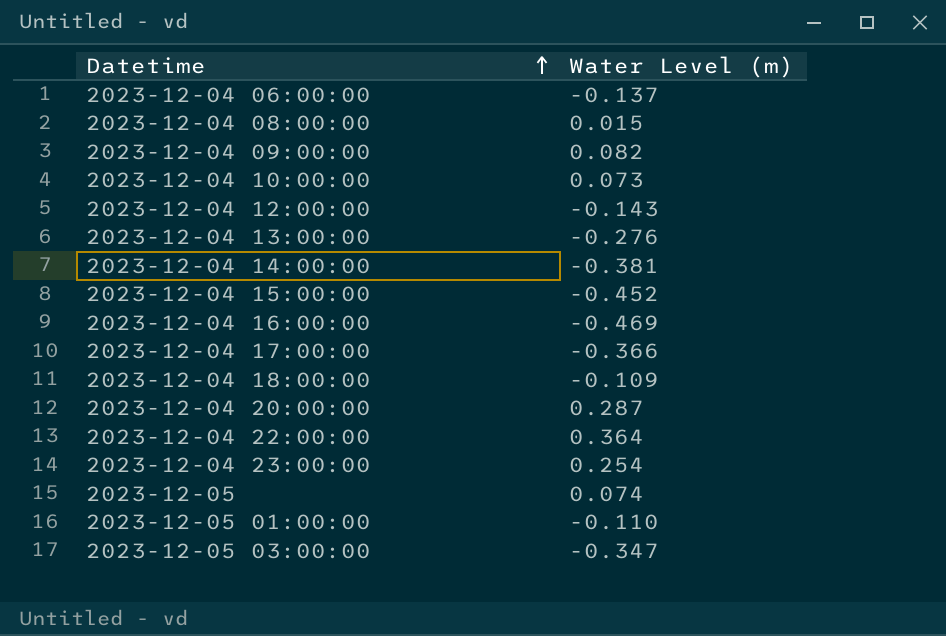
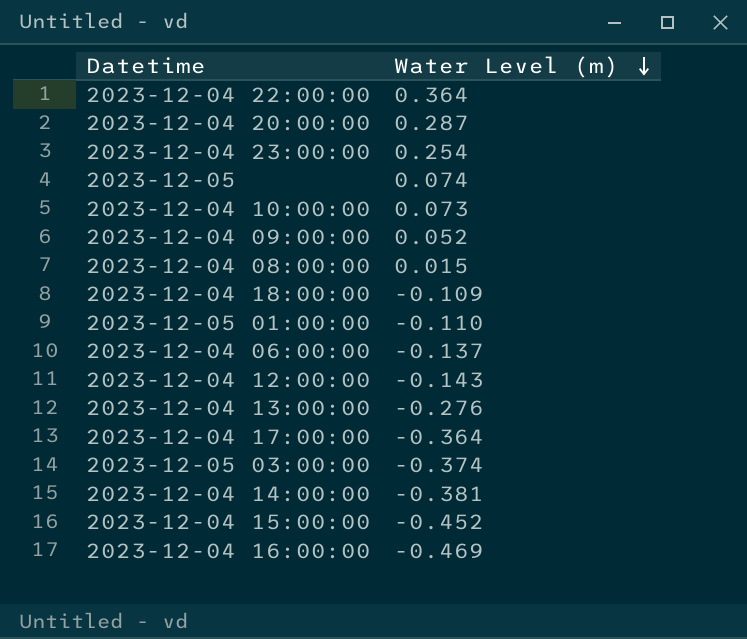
row order: Datetime ascending -> Water Level (m) descending
2023-12-04 09:00:00 | Water Level (m): 0.082 -> 0.052
2023-12-04 17:00:00 | Water Level (m): -0.366 -> -0.364
2023-12-05 03:00:00 | Water Level (m): -0.347 -> -0.374

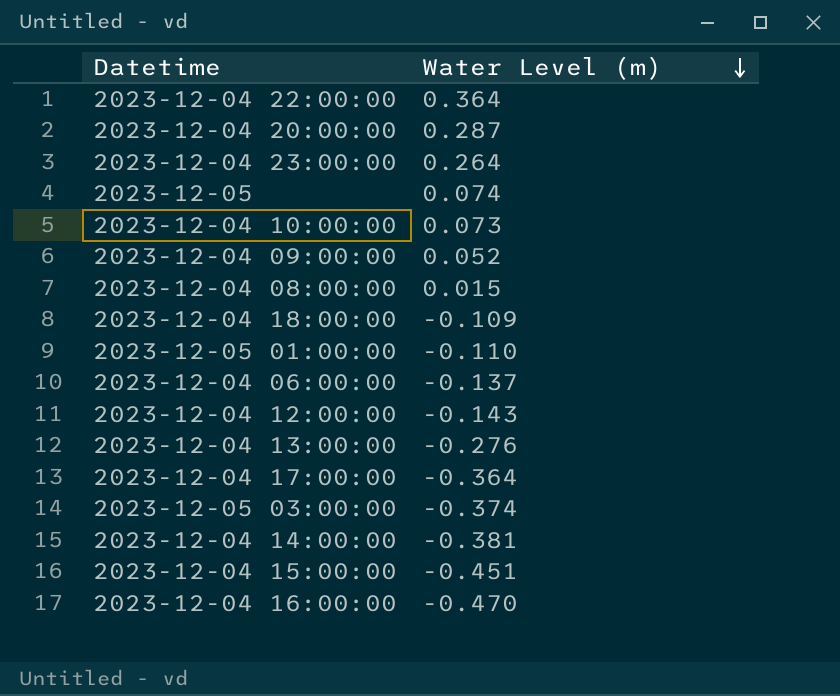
2023-12-04 23:00:00 | Water Level (m): 0.254 -> 0.264
2023-12-04 15:00:00 | Water Level (m): -0.452 -> -0.451
2023-12-04 16:00:00 | Water Level (m): -0.469 -> -0.470

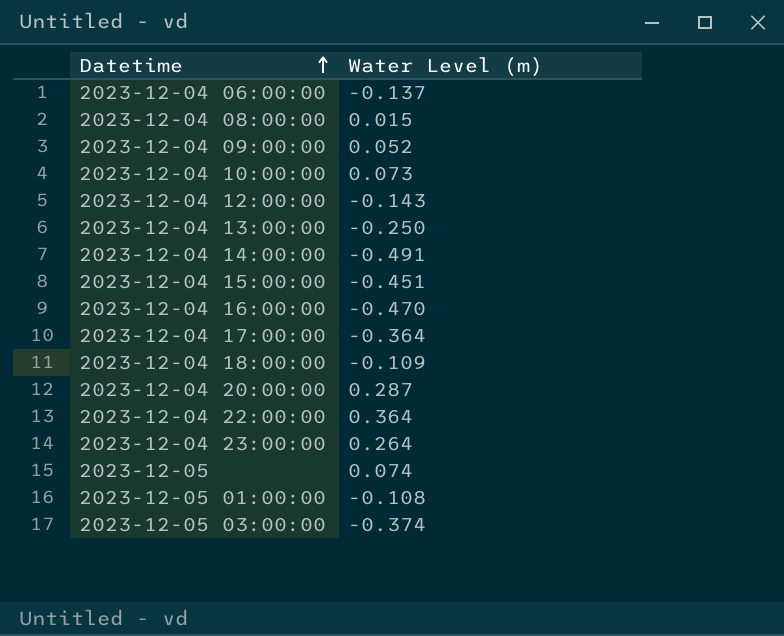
row order: Water Level (m) descending -> Datetime ascending
2023-12-04 13:00:00 | Water Level (m): -0.276 -> -0.250
2023-12-04 14:00:00 | Water Level (m): -0.381 -> -0.491
2023-12-05 01:00:00 | Water Level (m): -0.110 -> -0.108

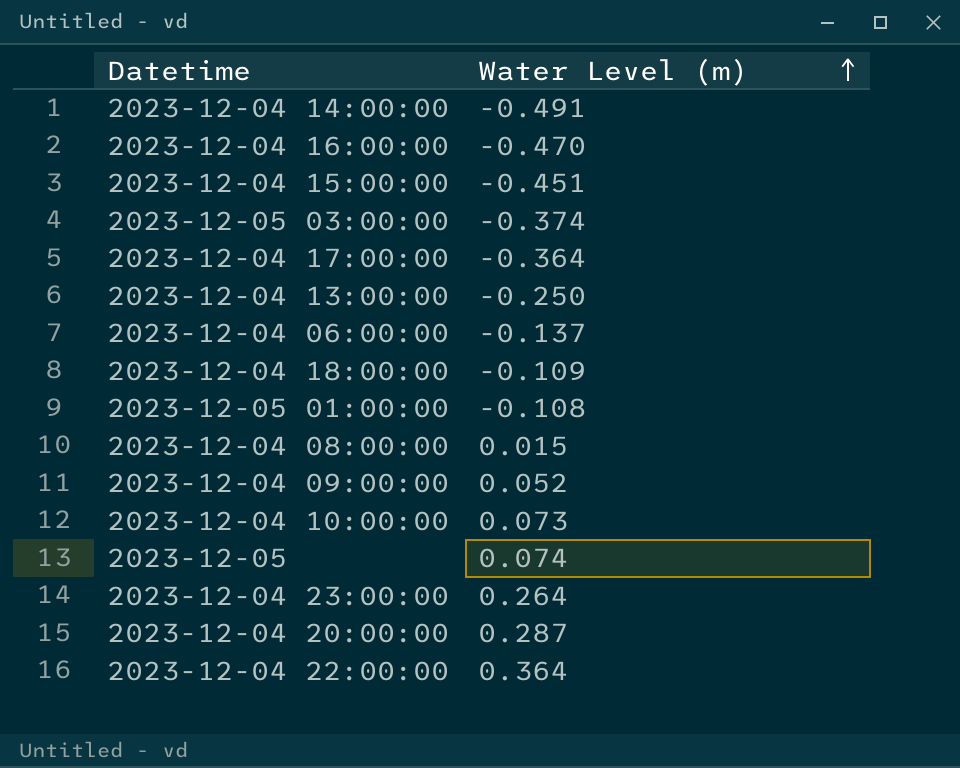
row order: Datetime ascending -> Water Level (m) ascending
row 2023-12-04 12:00:00: -0.143 -> none

